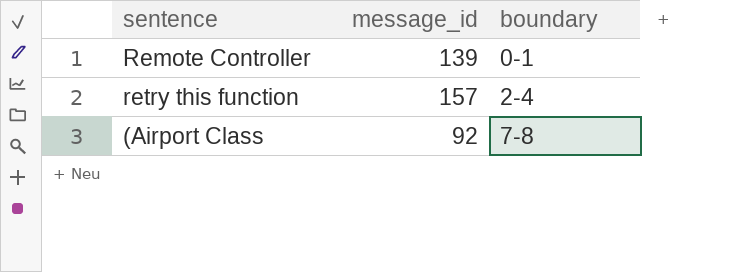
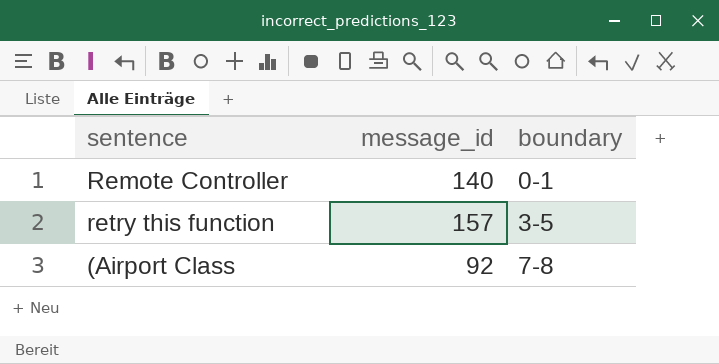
Remote Controller | message_id: 139 -> 140
retry this function | boundary: 2-4 -> 3-5

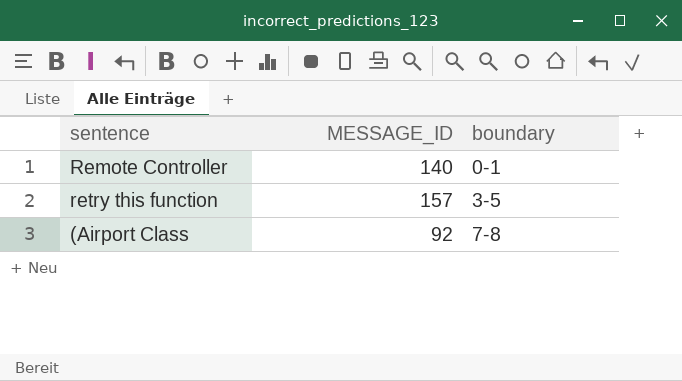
column name: message_id -> MESSAGE_ID

